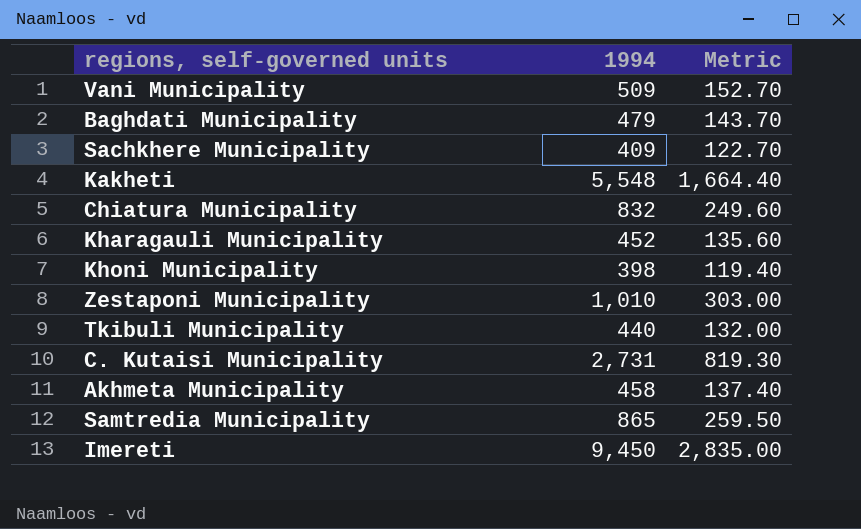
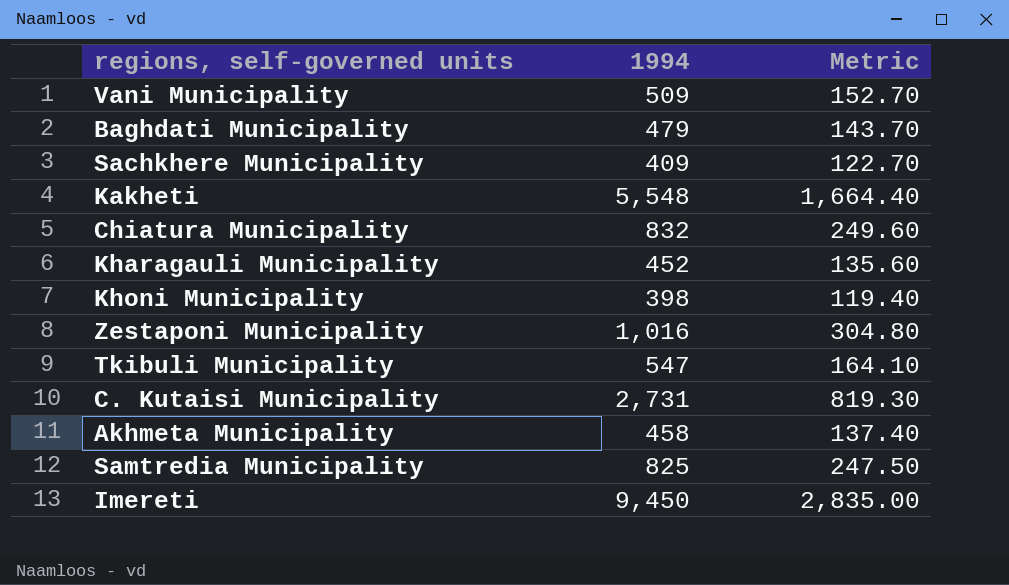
Zestaponi Municipality | 1994: 1,010 -> 1,016
Zestaponi Municipality | Metric: 303.00 -> 304.80
Tkibuli Municipality | 1994: 440 -> 547
Tkibuli Municipality | Metric: 132.00 -> 164.10
Samtredia Municipality | 1994: 865 -> 825
Samtredia Municipality | Metric: 259.50 -> 247.50

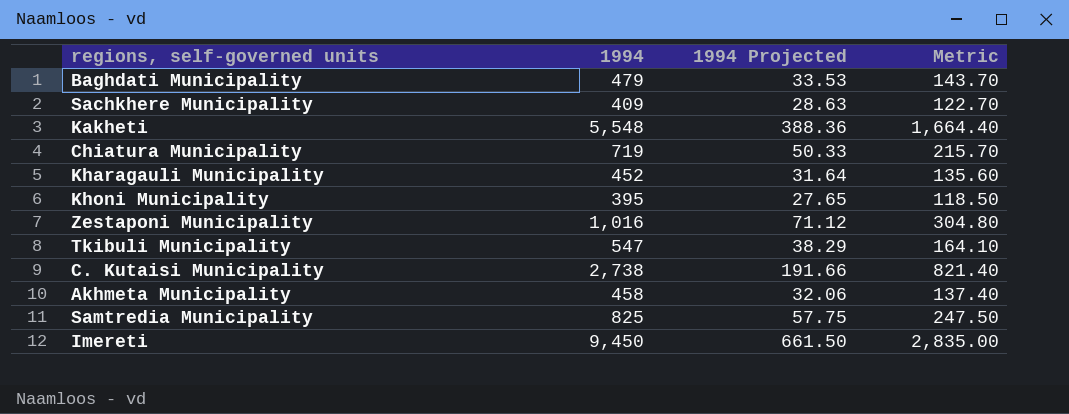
column 1994 Projected | formula: none -> [1994] * 0.07
row Vani Municipality: 509 | 152.70 -> none
Chiatura Municipality | 1994: 832 -> 719
Chiatura Municipality | Metric: 249.60 -> 215.70
Khoni Municipality | 1994: 398 -> 395
Khoni Municipality | Metric: 119.40 -> 118.50
C. Kutaisi Municipality | 1994: 2,731 -> 2,738
C. Kutaisi Municipality | Metric: 819.30 -> 821.40

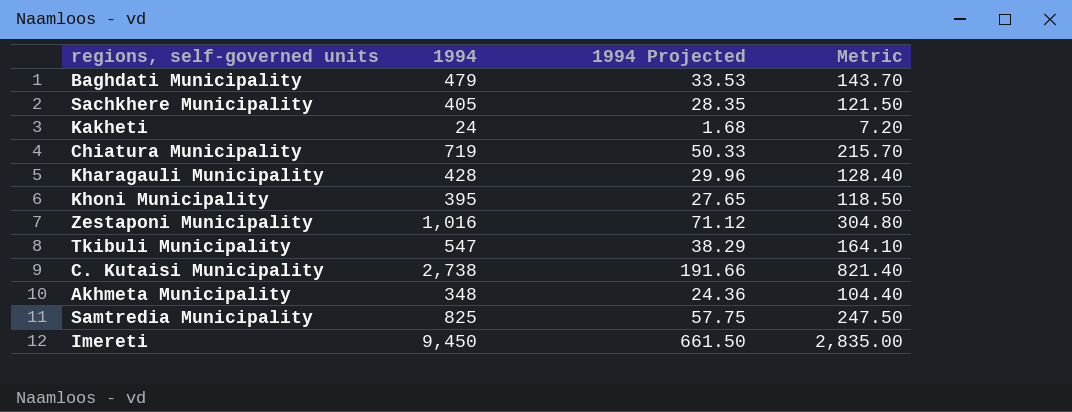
Sachkhere Municipality | 1994: 409 -> 405
Sachkhere Municipality | 1994 Projected: 28.63 -> 28.35
Sachkhere Municipality | Metric: 122.70 -> 121.50
Kakheti | 1994: 5,548 -> 24
Kakheti | 1994 Projected: 388.36 -> 1.68
Kakheti | Metric: 1,664.40 -> 7.20
Kharagauli Municipality | 1994: 452 -> 428
Kharagauli Municipality | 1994 Projected: 31.64 -> 29.96
Kharagauli Municipality | Metric: 135.60 -> 128.40
Akhmeta Municipality | 1994: 458 -> 348
Akhmeta Municipality | 1994 Projected: 32.06 -> 24.36
Akhmeta Municipality | Metric: 137.40 -> 104.40

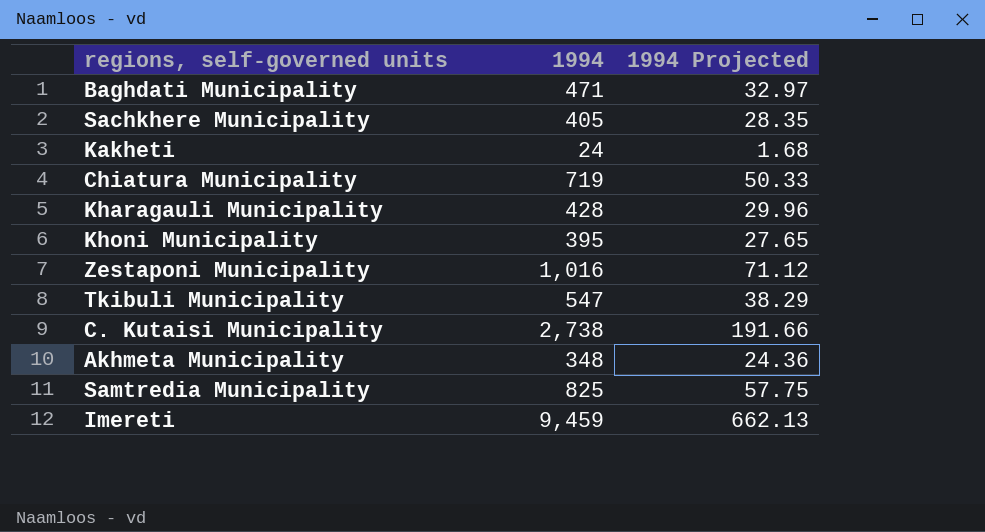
column Metric | formula: [1994] * 0.3 -> none
Baghdati Municipality | 1994: 479 -> 471
Baghdati Municipality | 1994 Projected: 33.53 -> 32.97
Imereti | 1994: 9,450 -> 9,459
Imereti | 1994 Projected: 661.50 -> 662.13

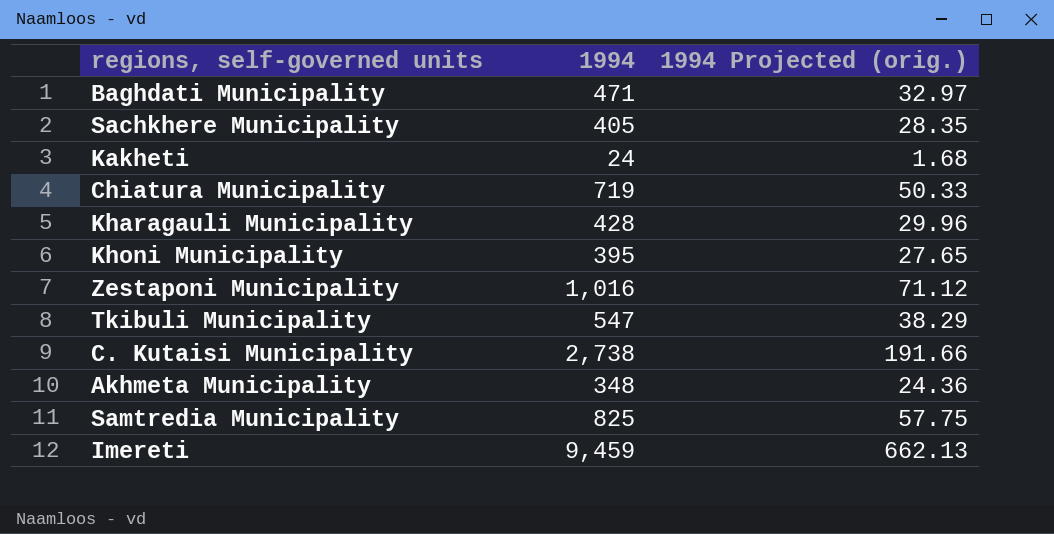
column name: 1994 Projected -> 1994 Projected (orig.)

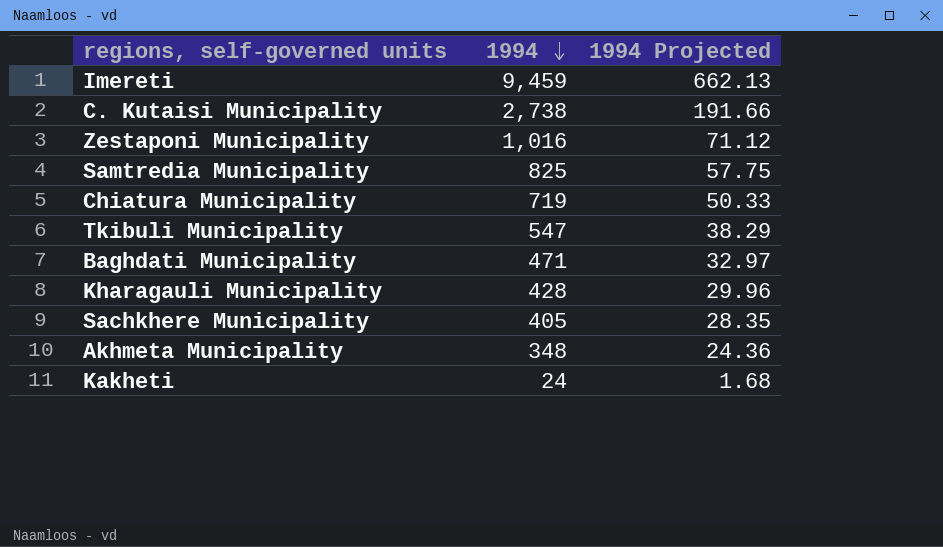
row order: none -> 1994 descending
column name: 1994 Projected (orig.) -> 1994 Projected
row Khoni Municipality: 395 | 27.65 -> none

